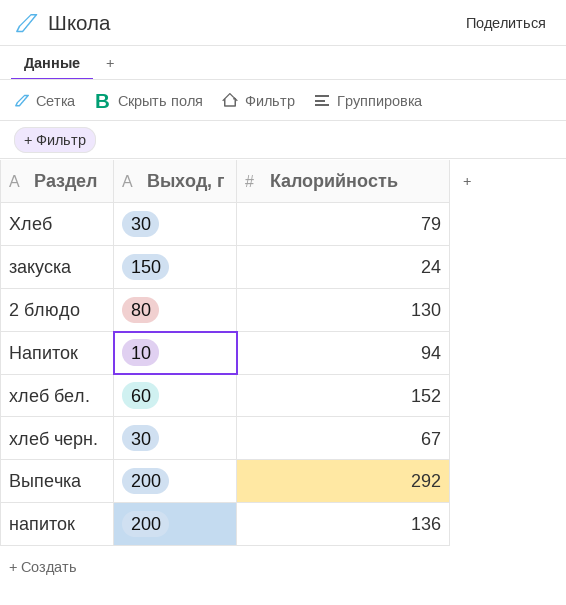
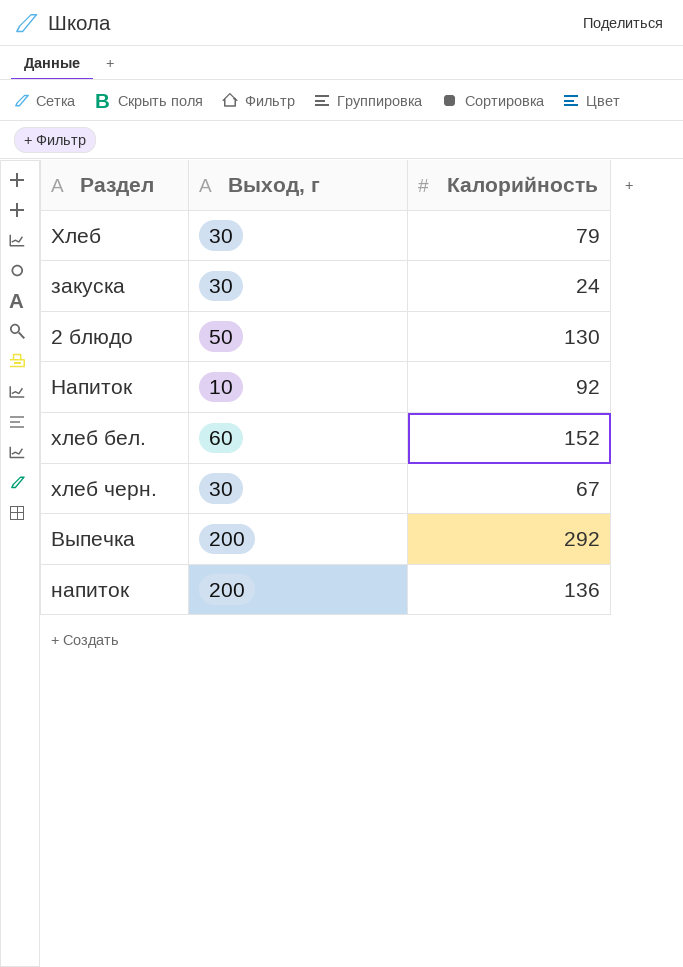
закуска | Выход, г: 150 -> 30
2 блюдо | Выход, г: 80 -> 50
Напиток | Калорийность: 94 -> 92

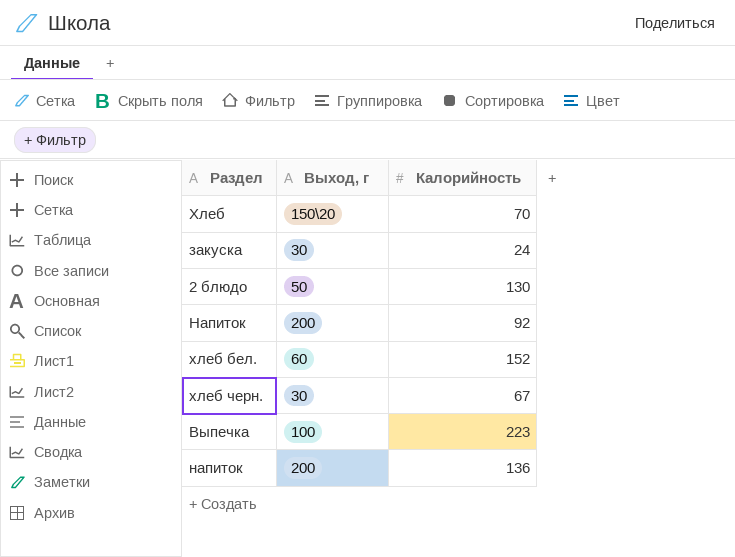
Хлеб | Выход, г: 30 -> 150\20
Хлеб | Калорийность: 79 -> 70
Напиток | Выход, г: 10 -> 200
Выпечка | Выход, г: 200 -> 100
Выпечка | Калорийность: 292 -> 223

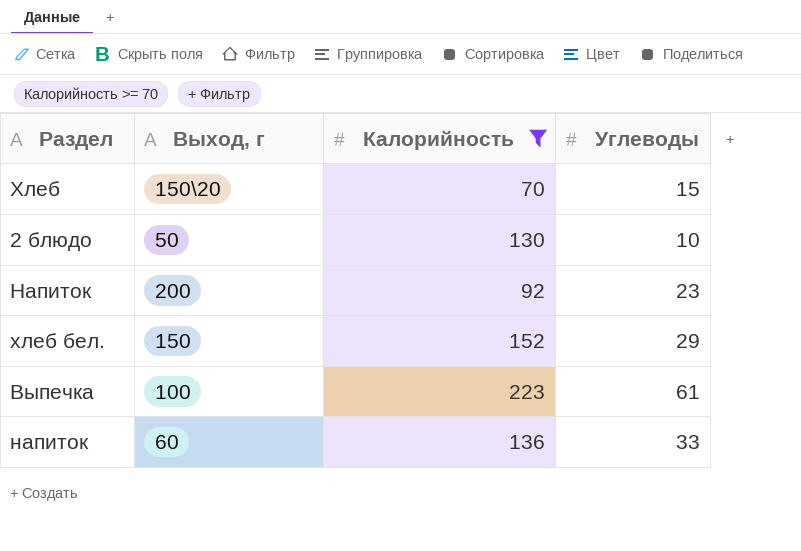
filter: none -> Калорийность >= 70
column Углеводы | position: none -> 4
хлеб бел. | Выход, г: 60 -> 150
напиток | Выход, г: 200 -> 60

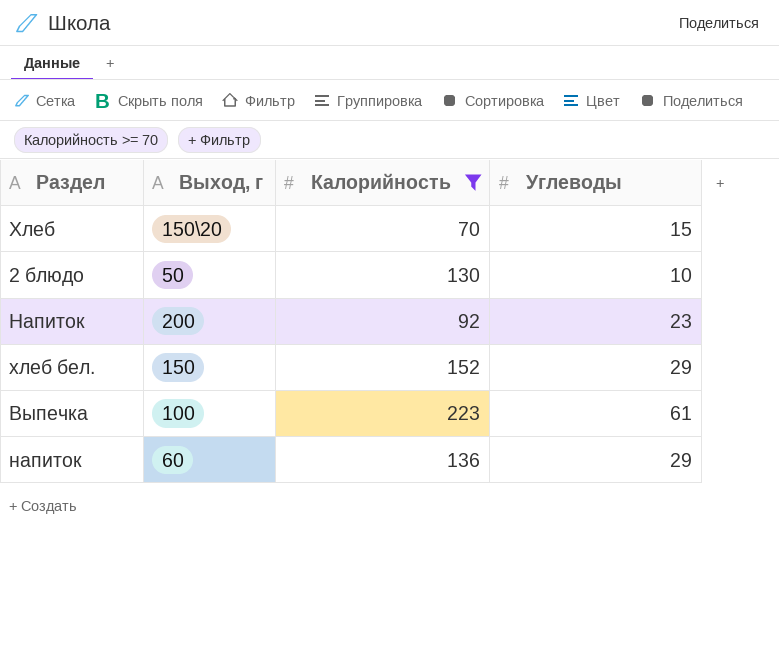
напиток | Углеводы: 33 -> 29

